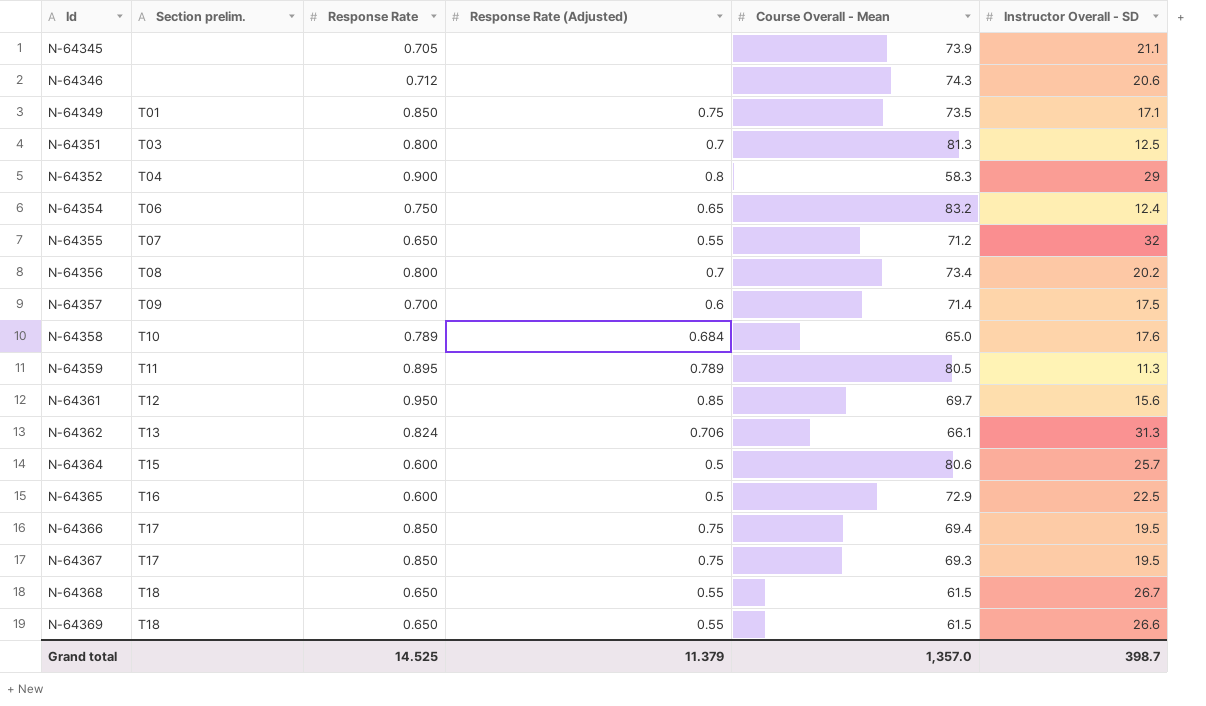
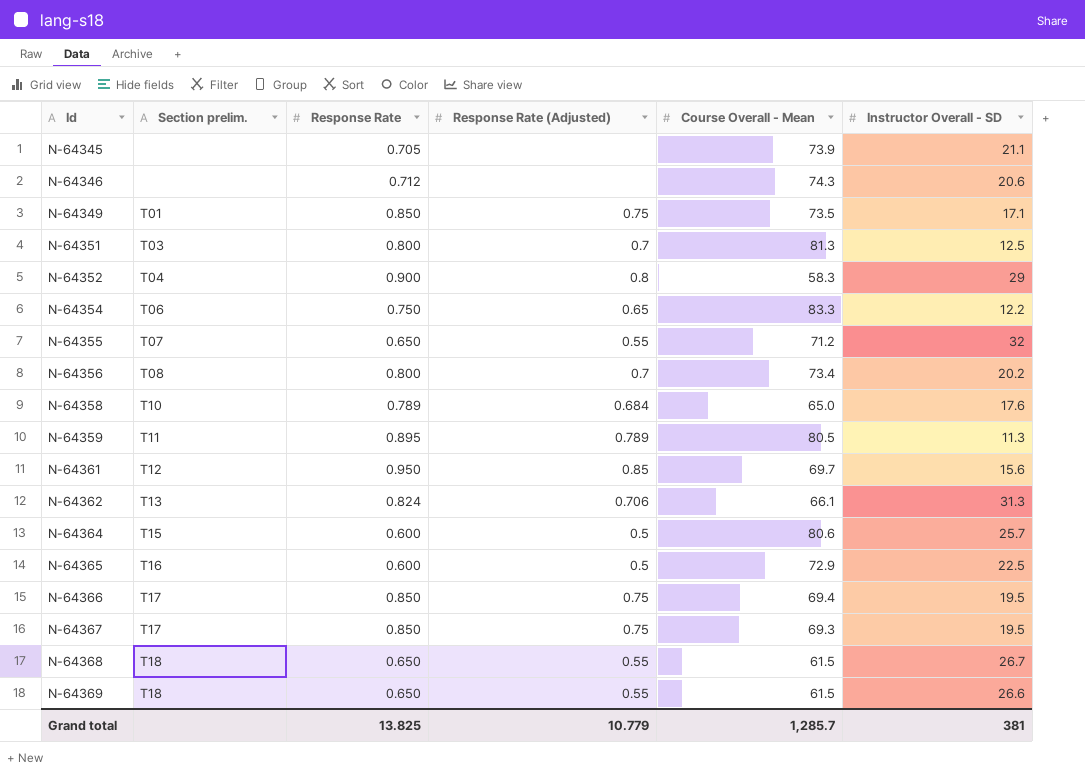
row N-64357: T09 | 0.700 | 0.6 | 71.4 | 17.5 -> none
N-64354 | Course Overall - Mean: 83.2 -> 83.3
N-64354 | Instructor Overall - SD: 12.4 -> 12.2
Grand total | Response Rate: 14.525 -> 13.825
Grand total | Response Rate (Adjusted): 11.379 -> 10.779
Grand total | Course Overall - Mean: 1,357.0 -> 1,285.7
Grand total | Instructor Overall - SD: 398.7 -> 381

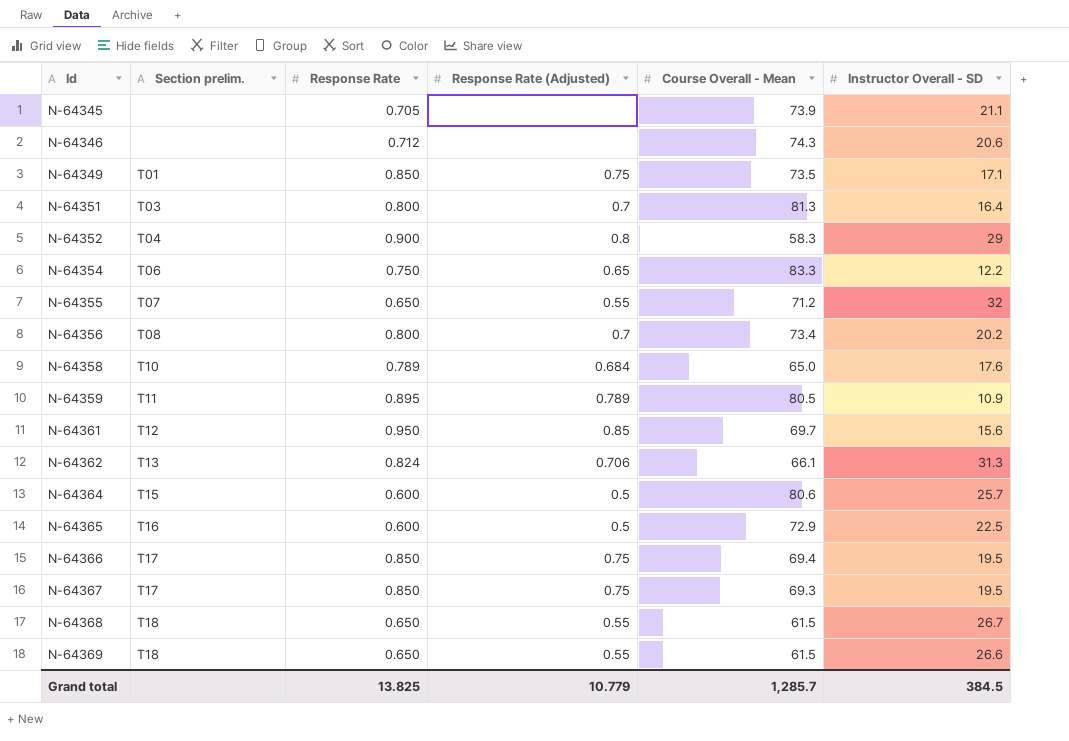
N-64351 | Instructor Overall - SD: 12.5 -> 16.4
N-64359 | Instructor Overall - SD: 11.3 -> 10.9
Grand total | Instructor Overall - SD: 381 -> 384.5

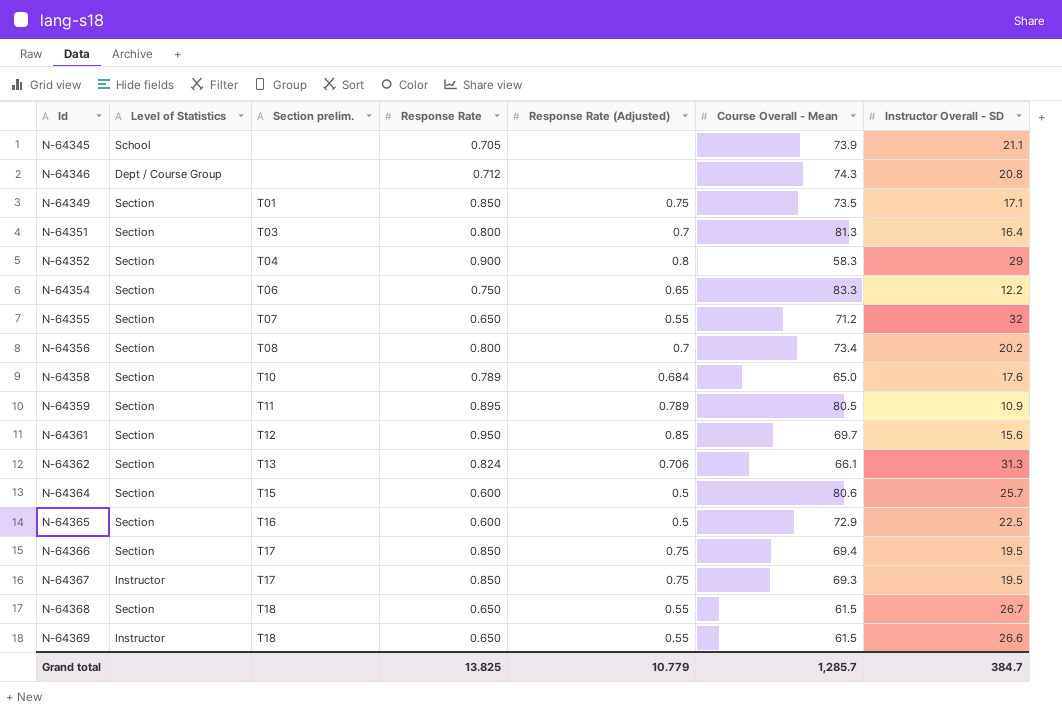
column Level of Statistics | position: none -> 2
N-64346 | Instructor Overall - SD: 20.6 -> 20.8
Grand total | Instructor Overall - SD: 384.5 -> 384.7

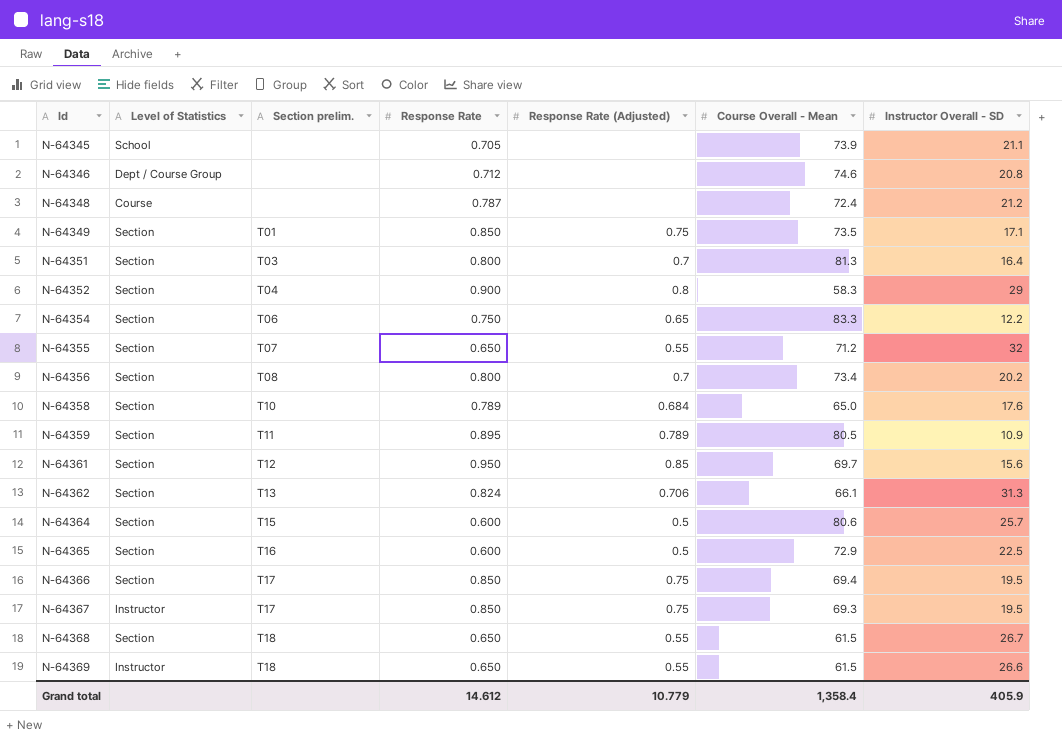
N-64346 | Course Overall - Mean: 74.3 -> 74.6
row N-64348: none -> Course | none | 0.787 | none | 72.4 | 21.2
Grand total | Response Rate: 13.825 -> 14.612
Grand total | Course Overall - Mean: 1,285.7 -> 1,358.4
Grand total | Instructor Overall - SD: 384.7 -> 405.9

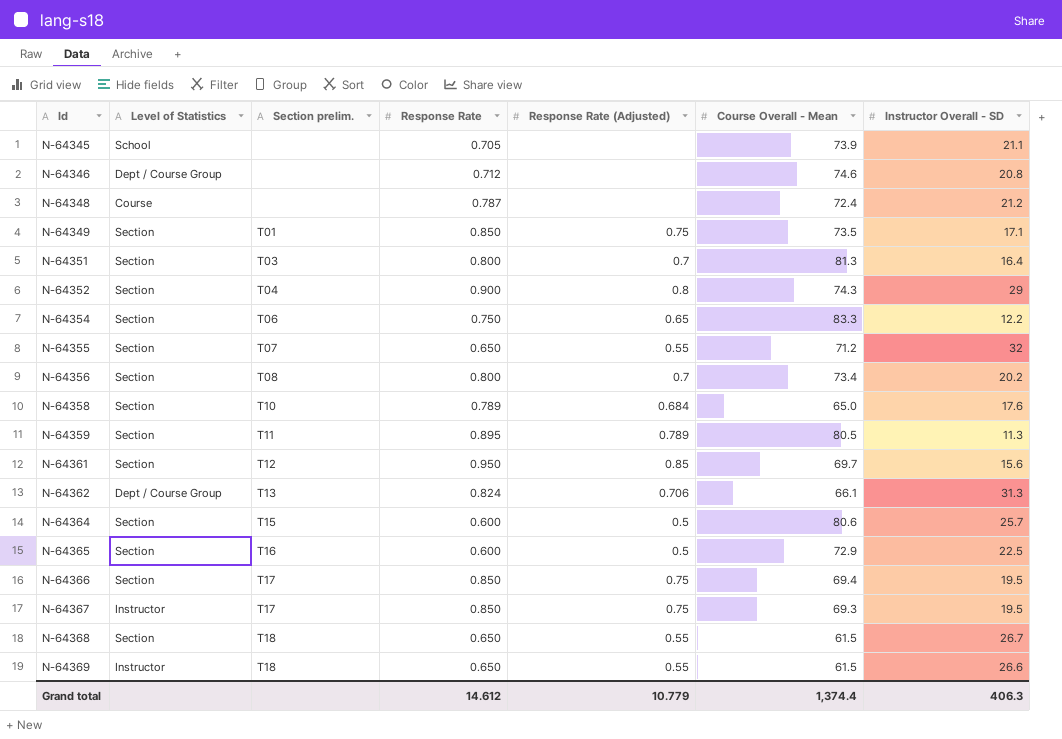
N-64352 | Course Overall - Mean: 58.3 -> 74.3
N-64359 | Instructor Overall - SD: 10.9 -> 11.3
N-64362 | Level of Statistics: Section -> Dept / Course Group
Grand total | Course Overall - Mean: 1,358.4 -> 1,374.4
Grand total | Instructor Overall - SD: 405.9 -> 406.3

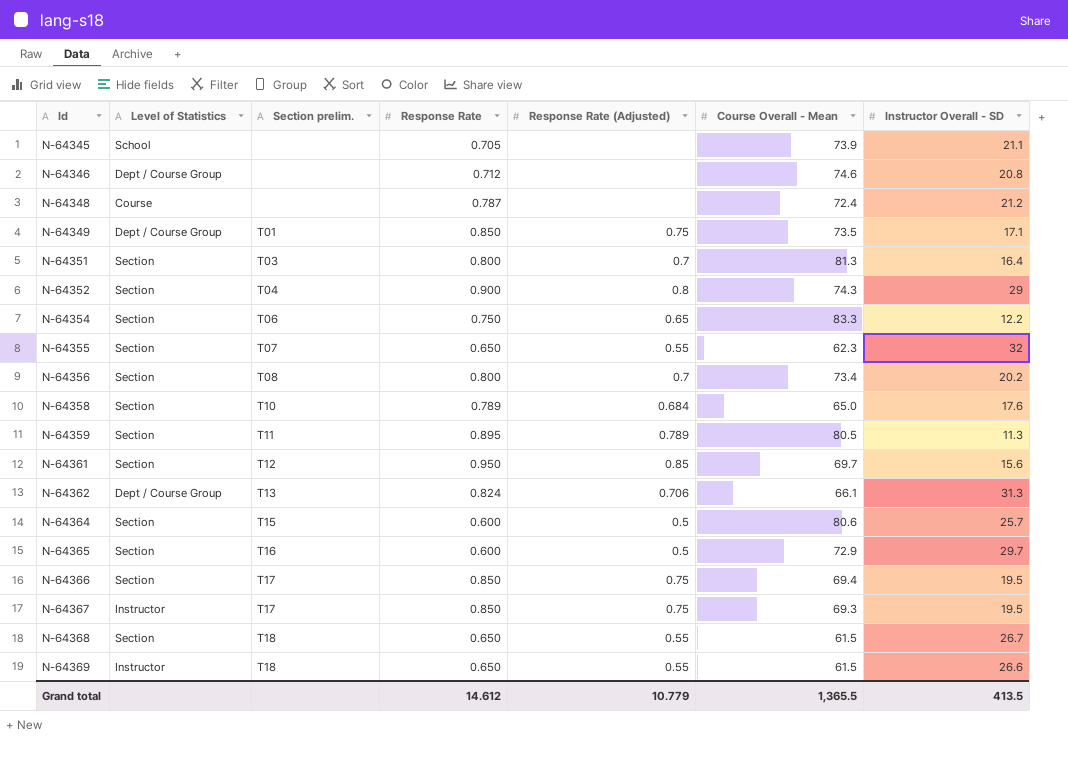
N-64349 | Level of Statistics: Section -> Dept / Course Group
N-64355 | Course Overall - Mean: 71.2 -> 62.3
N-64365 | Instructor Overall - SD: 22.5 -> 29.7
Grand total | Course Overall - Mean: 1,374.4 -> 1,365.5
Grand total | Instructor Overall - SD: 406.3 -> 413.5

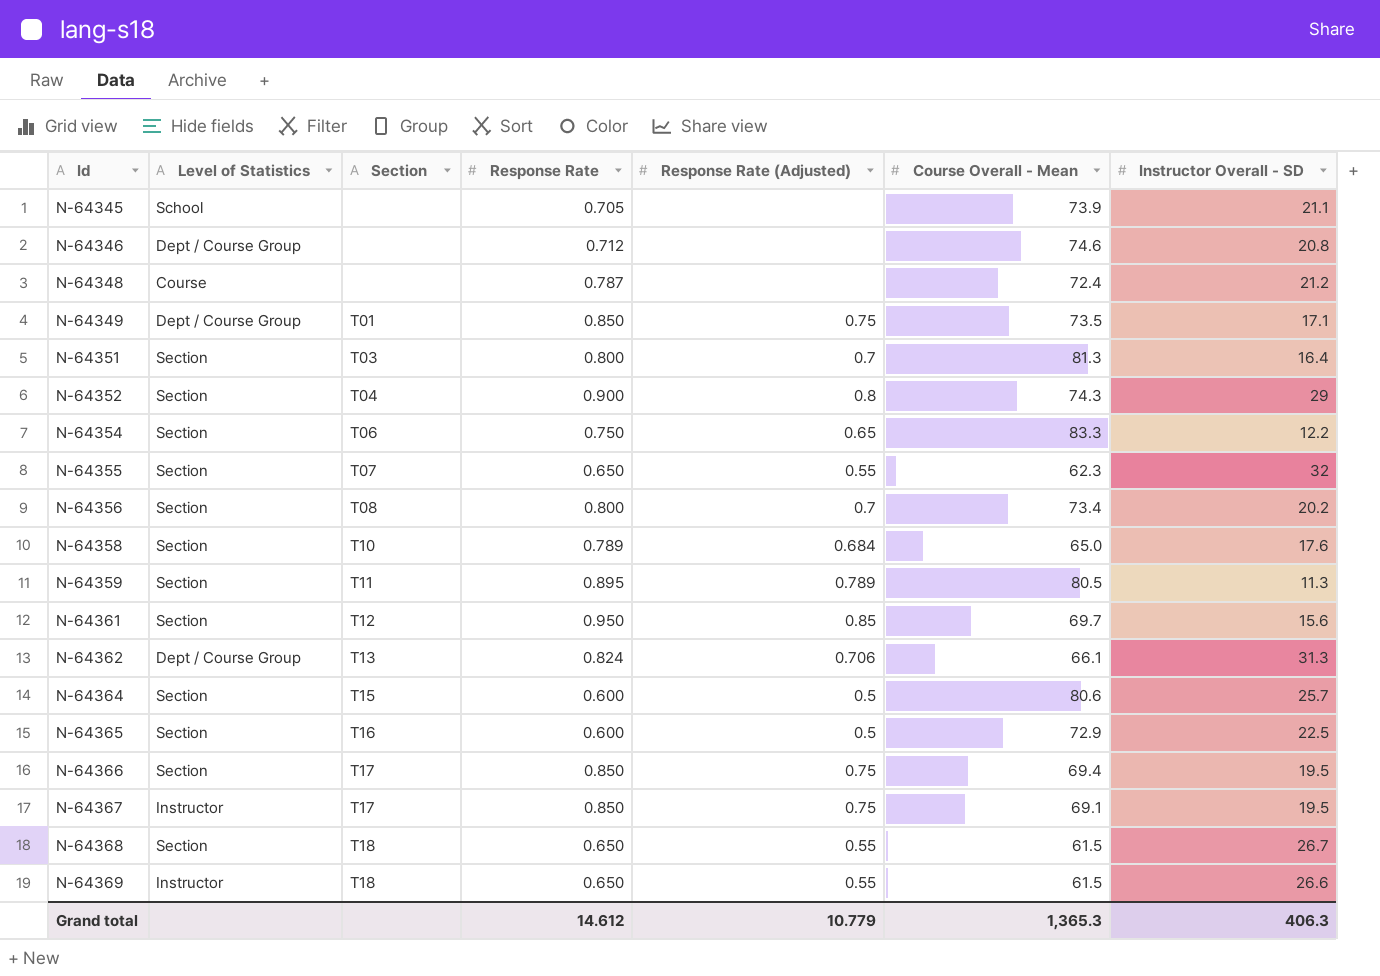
column name: Section prelim. -> Section
N-64365 | Instructor Overall - SD: 29.7 -> 22.5
N-64367 | Course Overall - Mean: 69.3 -> 69.1
Grand total | Course Overall - Mean: 1,365.5 -> 1,365.3
Grand total | Instructor Overall - SD: 413.5 -> 406.3

